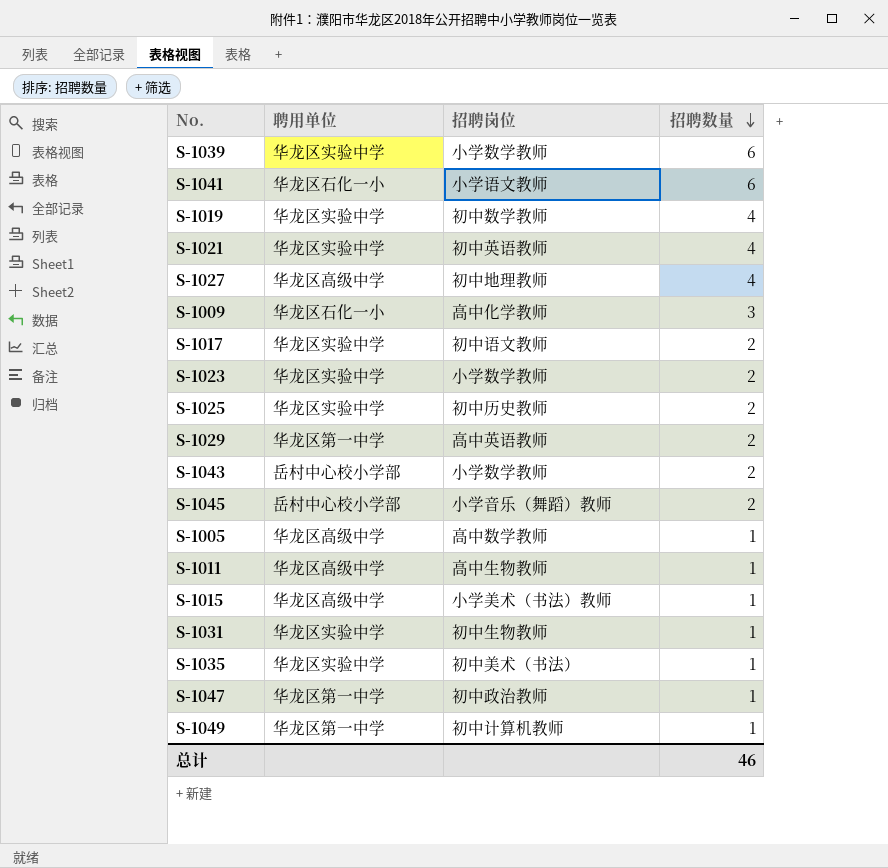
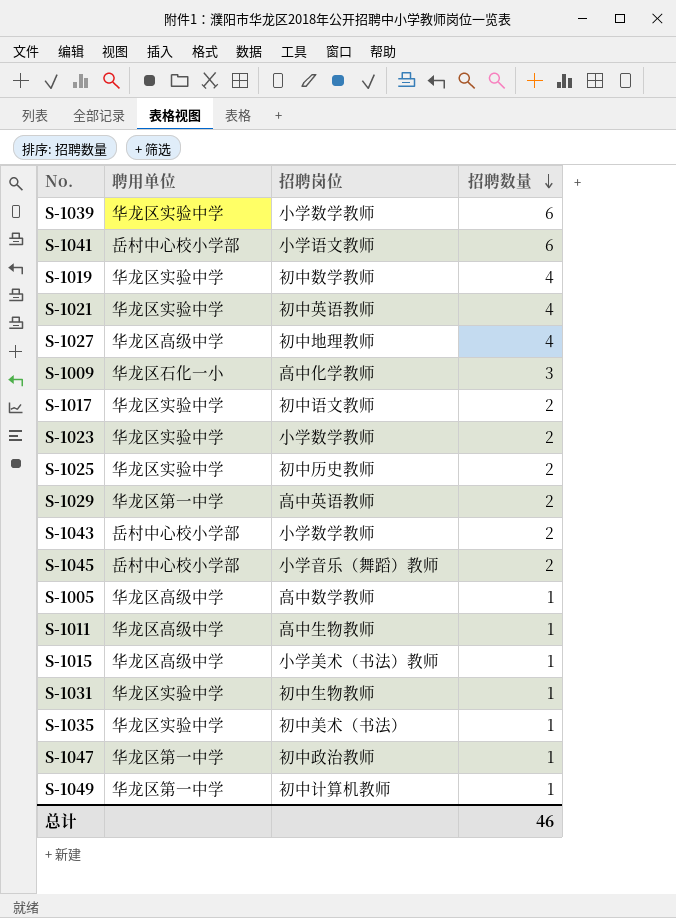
S-1041 | 聘用单位: 华龙区石化一小 -> 岳村中心校小学部

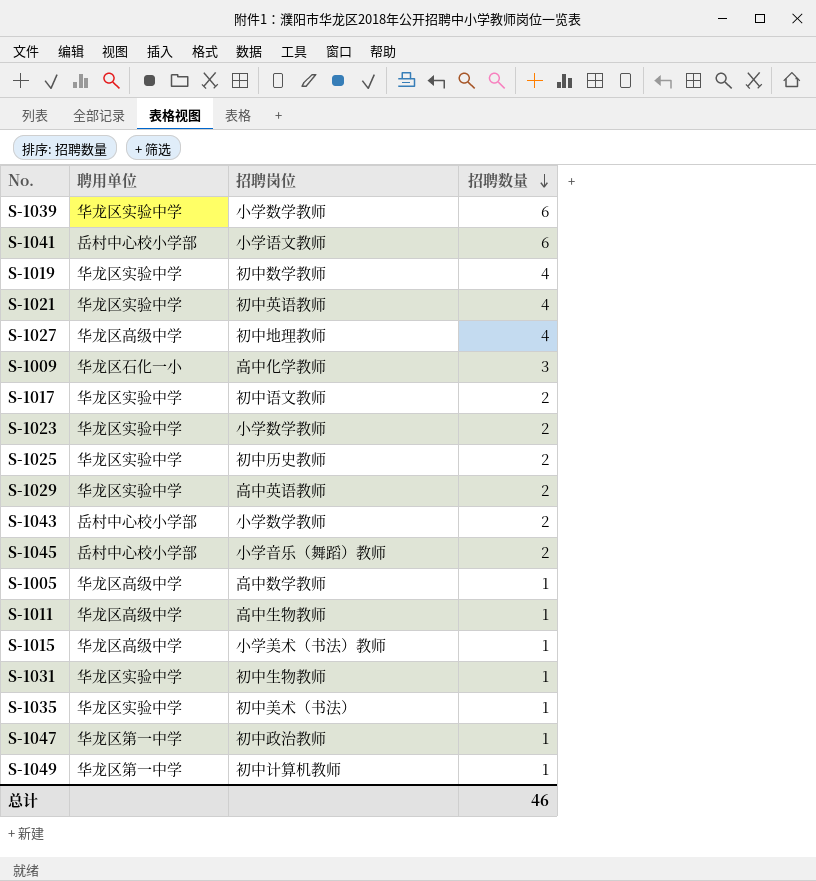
S-1029 | 聘用单位: 华龙区第一中学 -> 华龙区实验中学

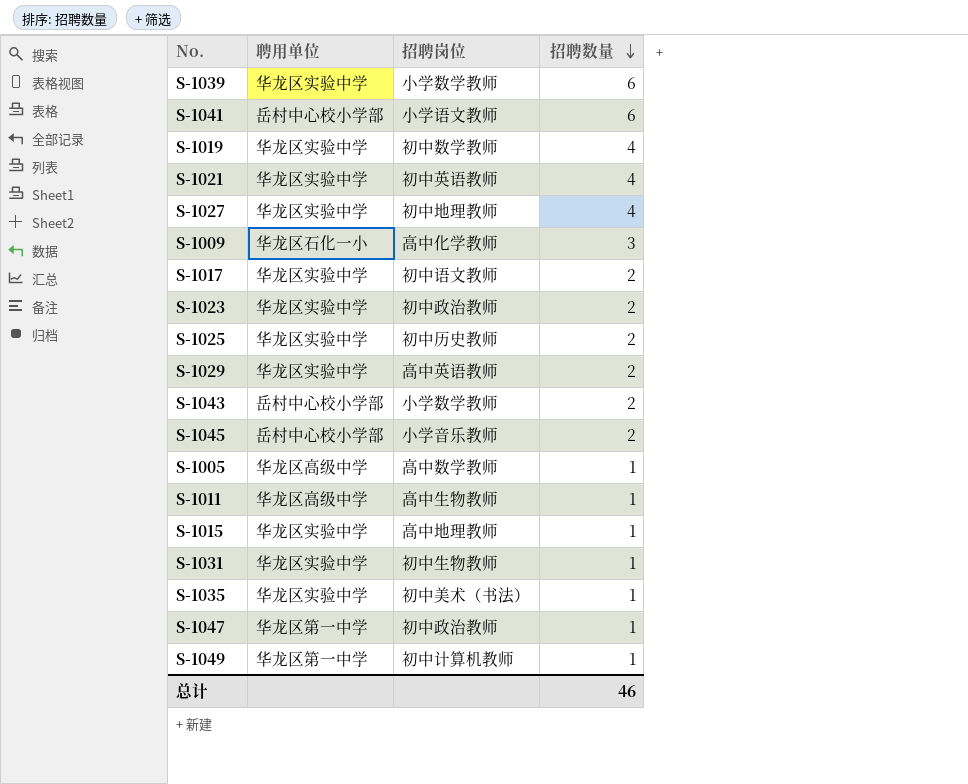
S-1027 | 聘用单位: 华龙区高级中学 -> 华龙区实验中学
S-1023 | 招聘岗位: 小学数学教师 -> 初中政治教师
S-1045 | 招聘岗位: 小学音乐（舞蹈）教师 -> 小学音乐教师
S-1015 | 聘用单位: 华龙区高级中学 -> 华龙区实验中学
S-1015 | 招聘岗位: 小学美术（书法）教师 -> 高中地理教师

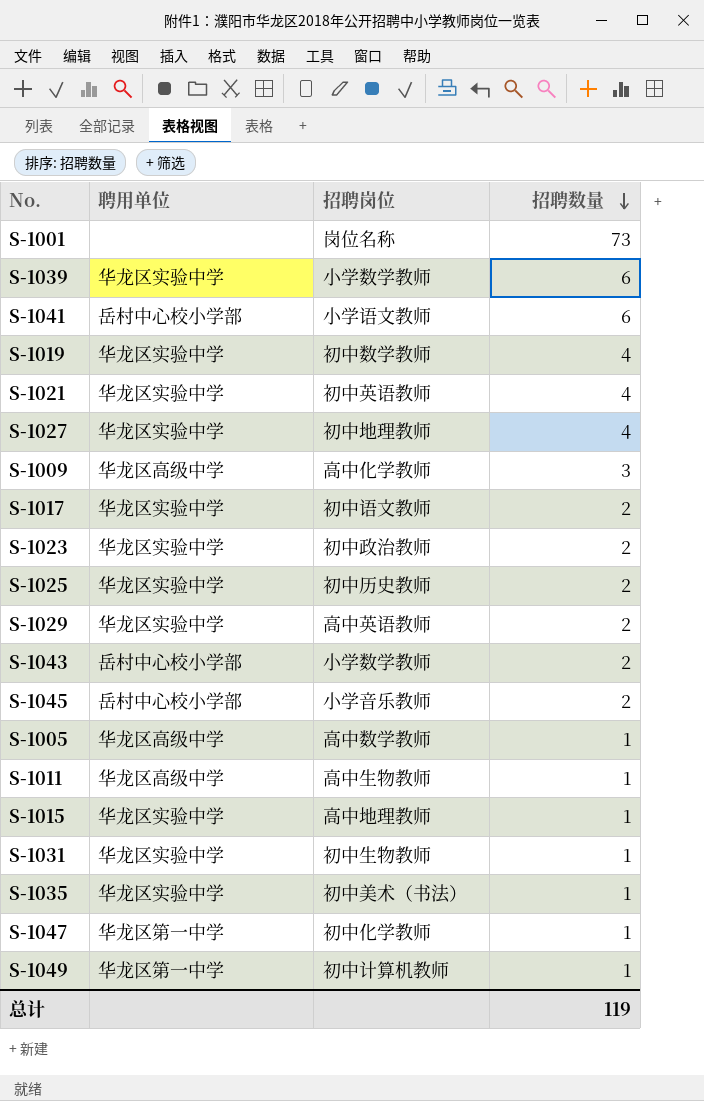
row S-1001: none -> none | 岗位名称 | 73
S-1009 | 聘用单位: 华龙区石化一小 -> 华龙区高级中学
S-1047 | 招聘岗位: 初中政治教师 -> 初中化学教师
总计 | 招聘数量: 46 -> 119

